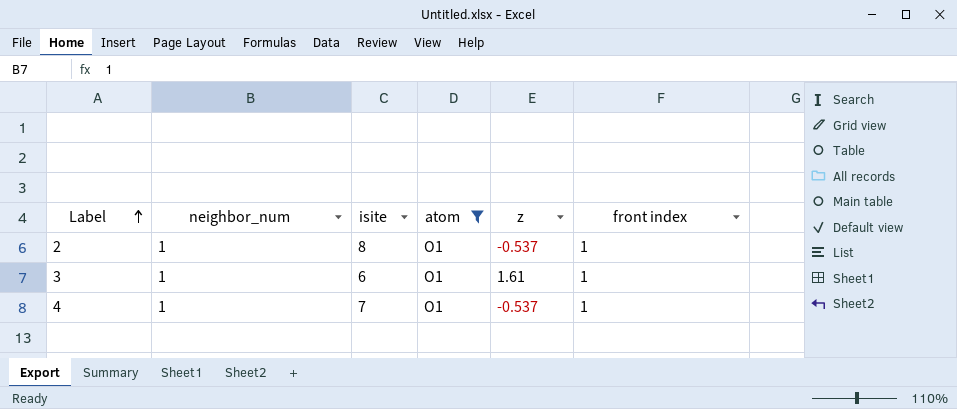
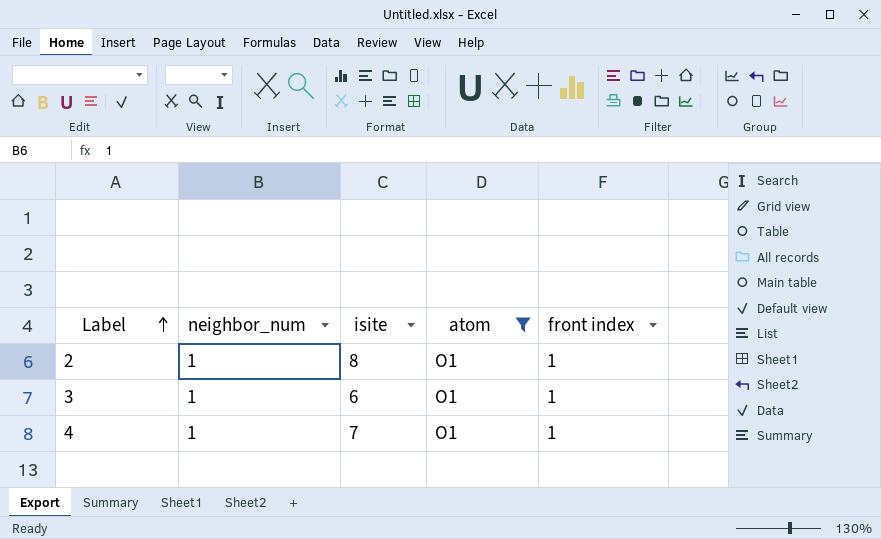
column z | position: 5 -> none

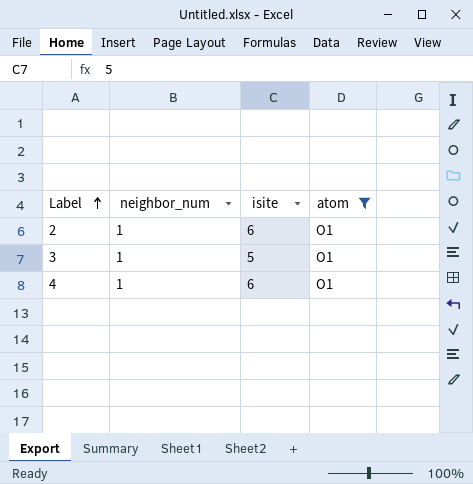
column front index | position: 5 -> none
2 | isite: 8 -> 6
3 | isite: 6 -> 5
4 | isite: 7 -> 6

